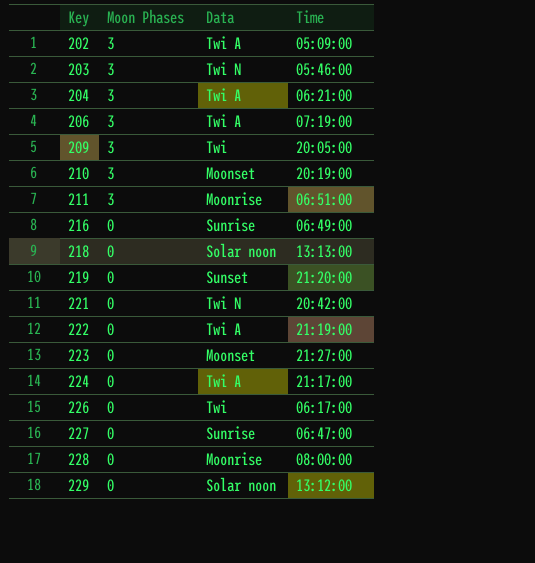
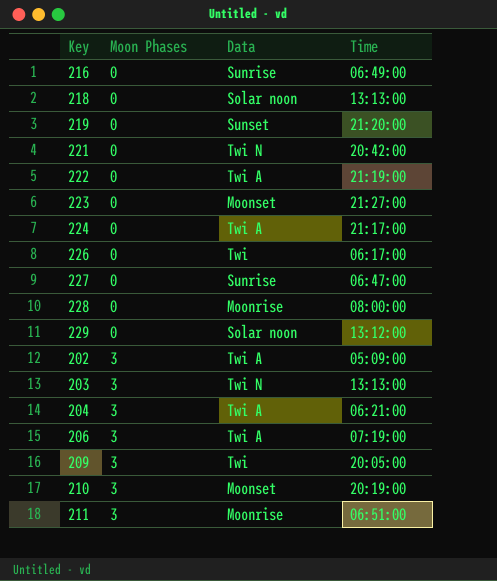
row order: Key ascending -> Moon Phases ascending
203 | Time: 05:46:00 -> 13:13:00

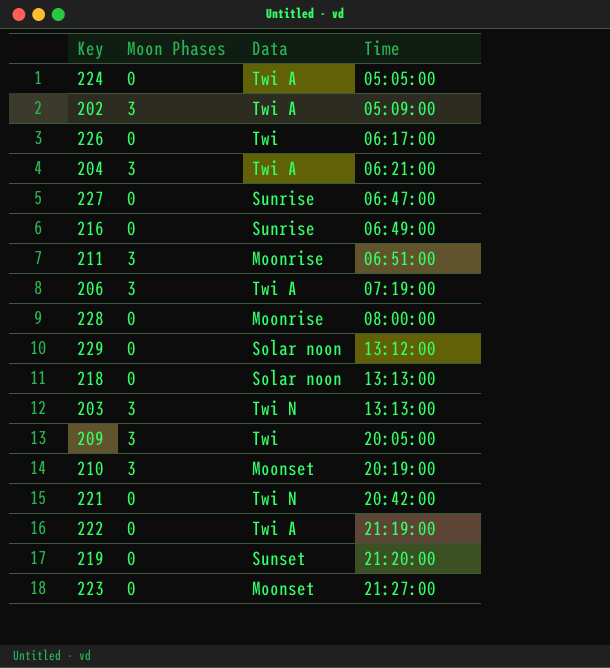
row order: Moon Phases ascending -> Time ascending
224 | Time: 21:17:00 -> 05:05:00

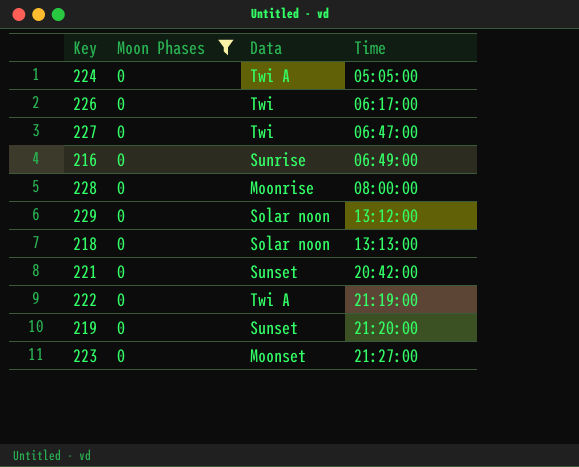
filter: none -> Moon Phases = 0
227 | Data: Sunrise -> Twi
221 | Data: Twi N -> Sunset

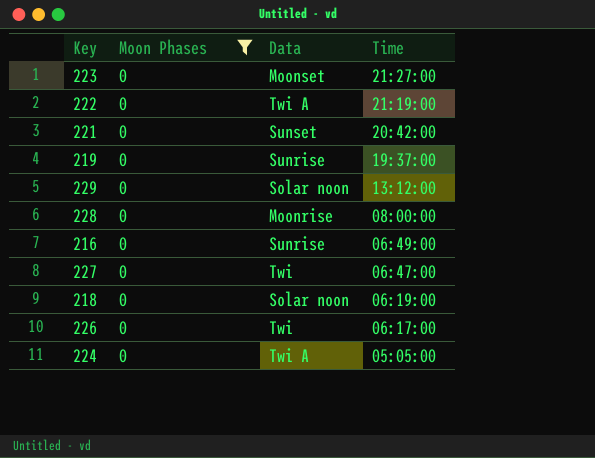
row order: Time ascending -> Time descending
219 | Data: Sunset -> Sunrise
219 | Time: 21:20:00 -> 19:37:00
218 | Time: 13:13:00 -> 06:19:00

